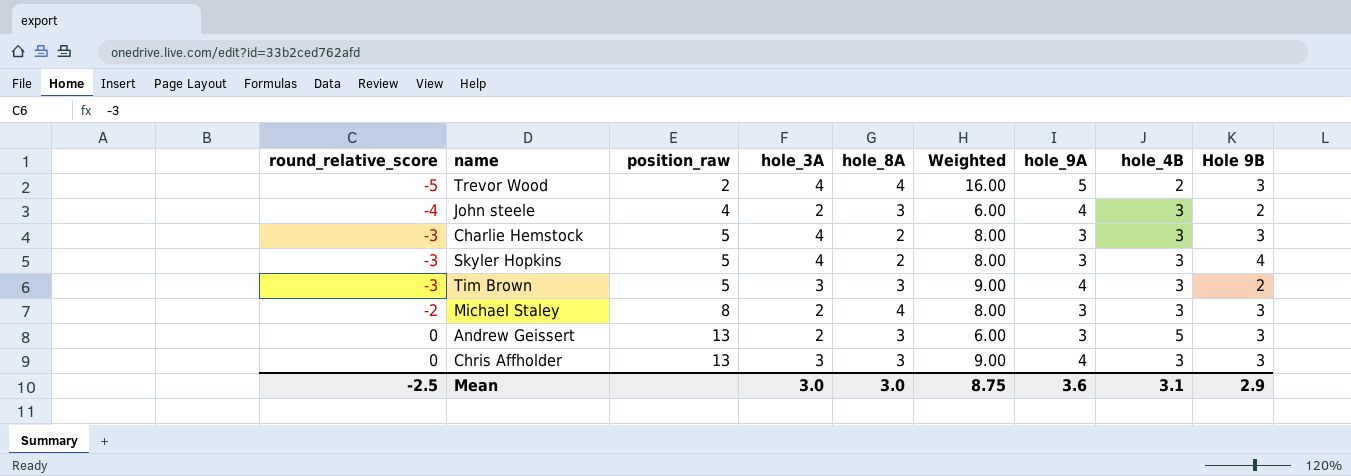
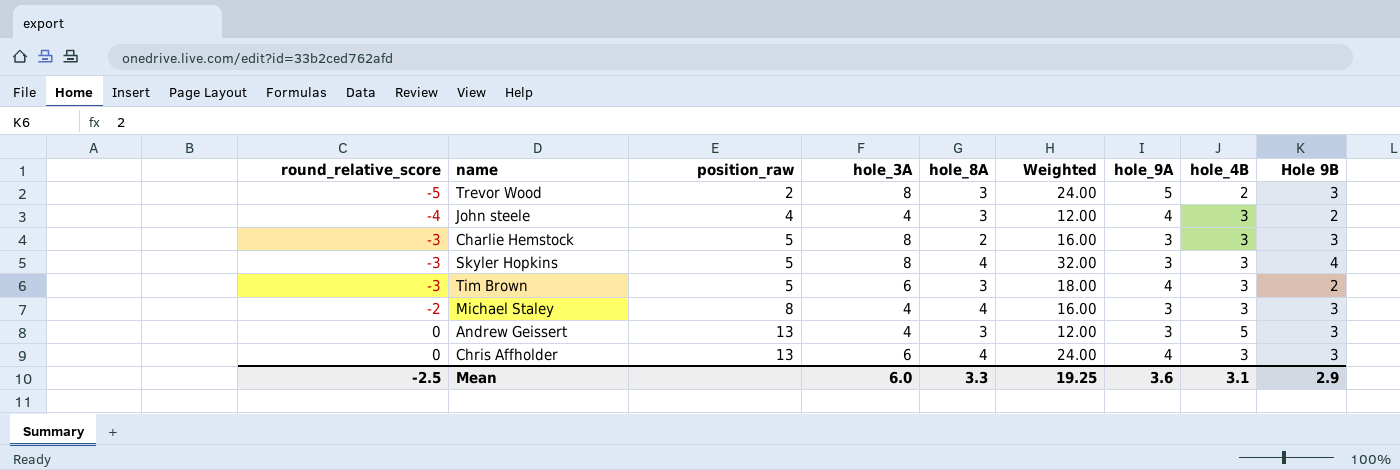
Trevor Wood | hole_3A: 4 -> 8
Trevor Wood | hole_8A: 4 -> 3
Trevor Wood | Weighted: 16.00 -> 24.00
John steele | hole_3A: 2 -> 4
John steele | Weighted: 6.00 -> 12.00
Charlie Hemstock | hole_3A: 4 -> 8
Charlie Hemstock | Weighted: 8.00 -> 16.00
Skyler Hopkins | hole_3A: 4 -> 8
Skyler Hopkins | hole_8A: 2 -> 4
Skyler Hopkins | Weighted: 8.00 -> 32.00
Tim Brown | hole_3A: 3 -> 6
Tim Brown | Weighted: 9.00 -> 18.00
Michael Staley | hole_3A: 2 -> 4
Michael Staley | Weighted: 8.00 -> 16.00
Andrew Geissert | hole_3A: 2 -> 4
Andrew Geissert | Weighted: 6.00 -> 12.00
Chris Affholder | hole_3A: 3 -> 6
Chris Affholder | hole_8A: 3 -> 4
Chris Affholder | Weighted: 9.00 -> 24.00
Mean | hole_3A: 3.0 -> 6.0
Mean | hole_8A: 3.0 -> 3.3
Mean | Weighted: 8.75 -> 19.25

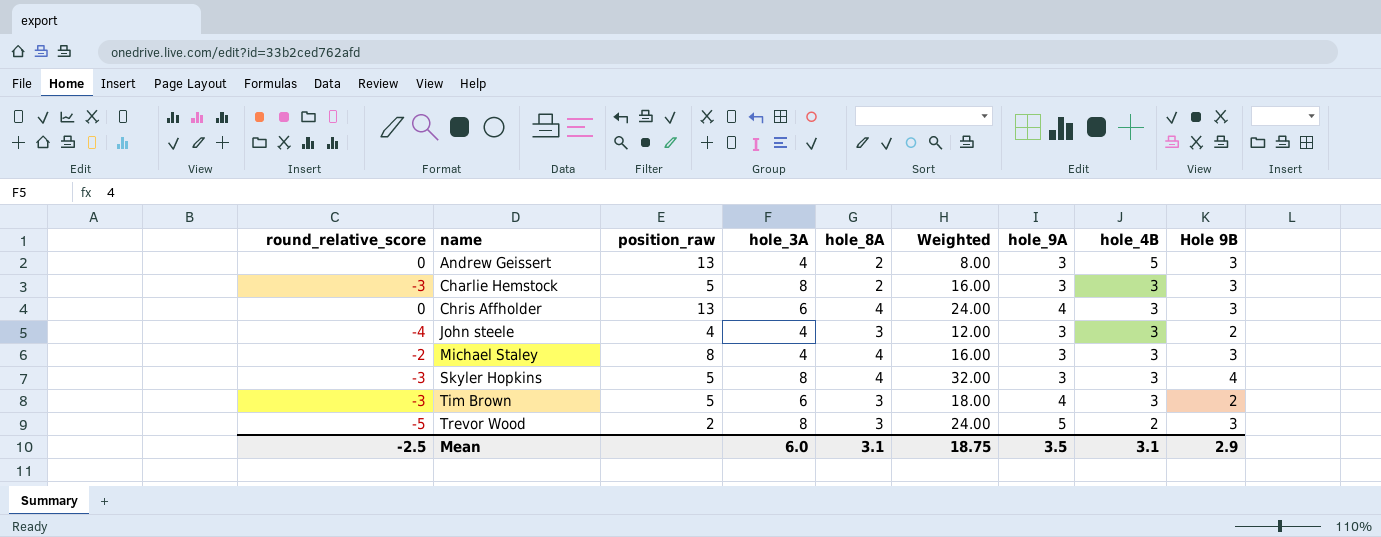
row order: round_relative_score ascending -> name ascending
Andrew Geissert | hole_8A: 3 -> 2
Andrew Geissert | Weighted: 12.00 -> 8.00
John steele | hole_9A: 4 -> 3
Mean | hole_8A: 3.3 -> 3.1
Mean | Weighted: 19.25 -> 18.75
Mean | hole_9A: 3.6 -> 3.5

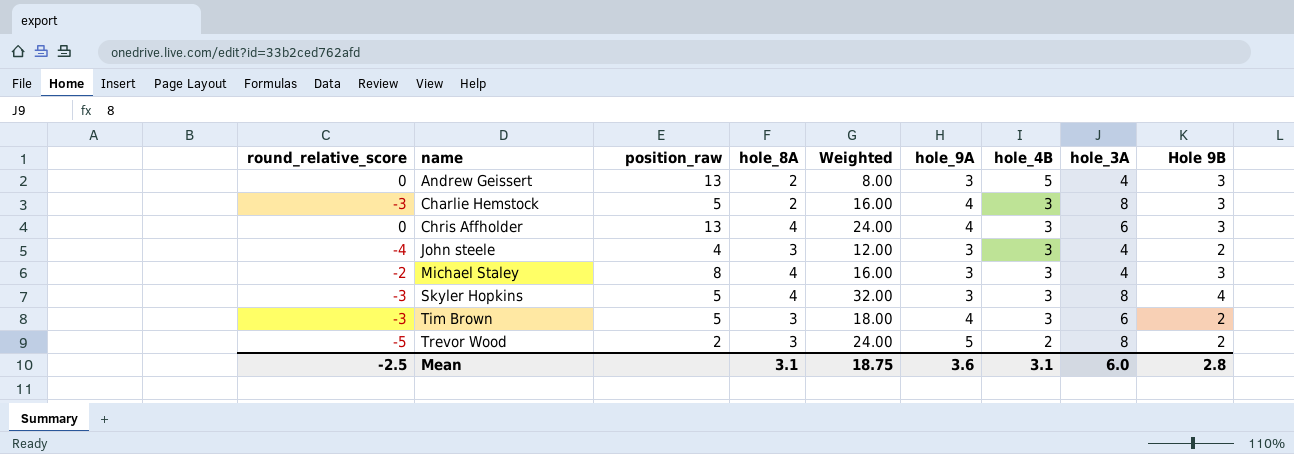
column hole_3A | position: 4 -> 8
Charlie Hemstock | hole_9A: 3 -> 4
Trevor Wood | Hole 9B: 3 -> 2
Mean | hole_9A: 3.5 -> 3.6
Mean | Hole 9B: 2.9 -> 2.8

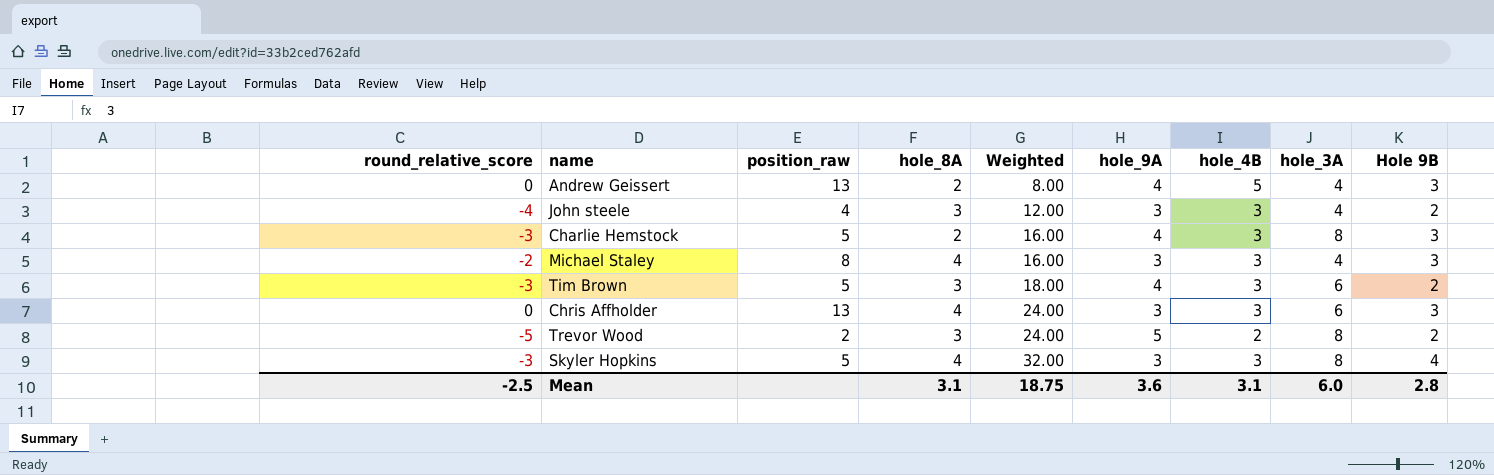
row order: name ascending -> Weighted ascending
Andrew Geissert | hole_9A: 3 -> 4
Chris Affholder | hole_9A: 4 -> 3

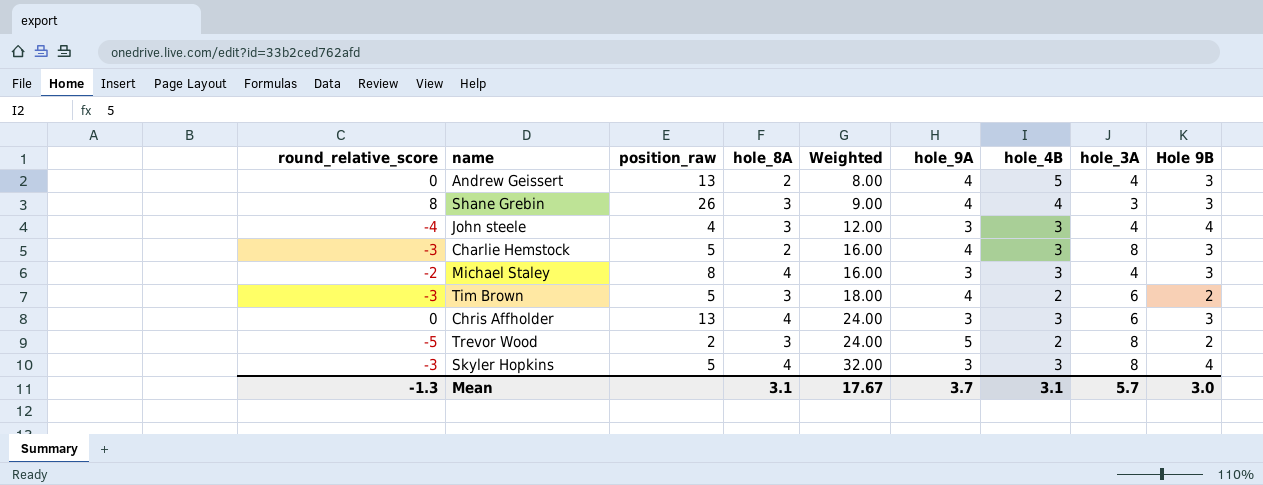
row Shane Grebin: none -> 8 | 26 | 3 | 9.00 | 4 | 4 | 3 | 3
John steele | Hole 9B: 2 -> 4
Tim Brown | hole_4B: 3 -> 2
Mean | round_relative_score: -2.5 -> -1.3
Mean | Weighted: 18.75 -> 17.67
Mean | hole_9A: 3.6 -> 3.7
Mean | hole_3A: 6.0 -> 5.7
Mean | Hole 9B: 2.8 -> 3.0

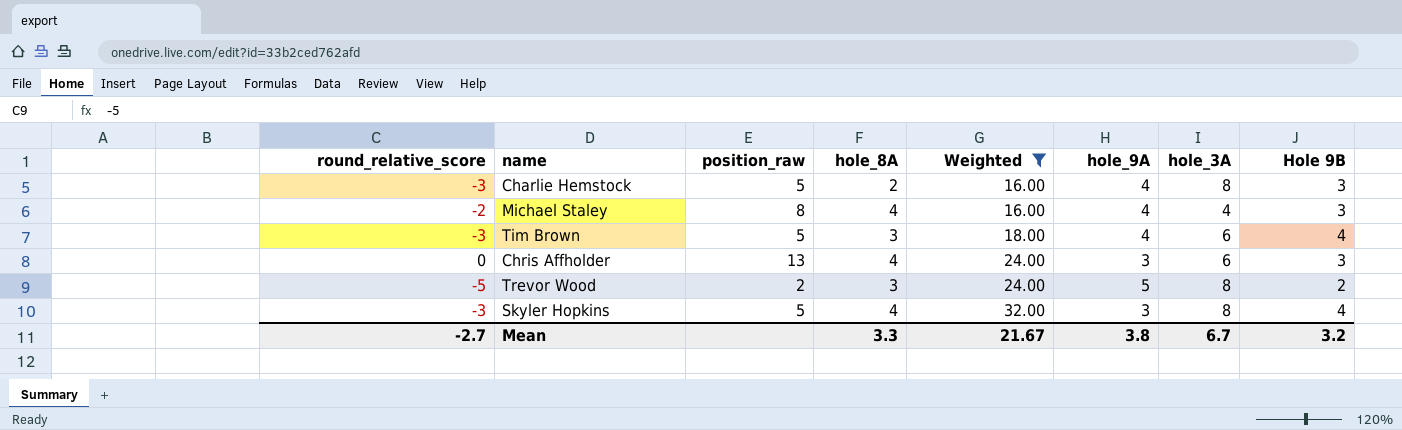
filter: none -> Weighted >= 16.00
column hole_4B | position: 7 -> none
Michael Staley | hole_9A: 3 -> 4
Tim Brown | Hole 9B: 2 -> 4
Mean | round_relative_score: -1.3 -> -2.7
Mean | hole_8A: 3.1 -> 3.3
Mean | Weighted: 17.67 -> 21.67
Mean | hole_9A: 3.7 -> 3.8
Mean | hole_3A: 5.7 -> 6.7
Mean | Hole 9B: 3.0 -> 3.2

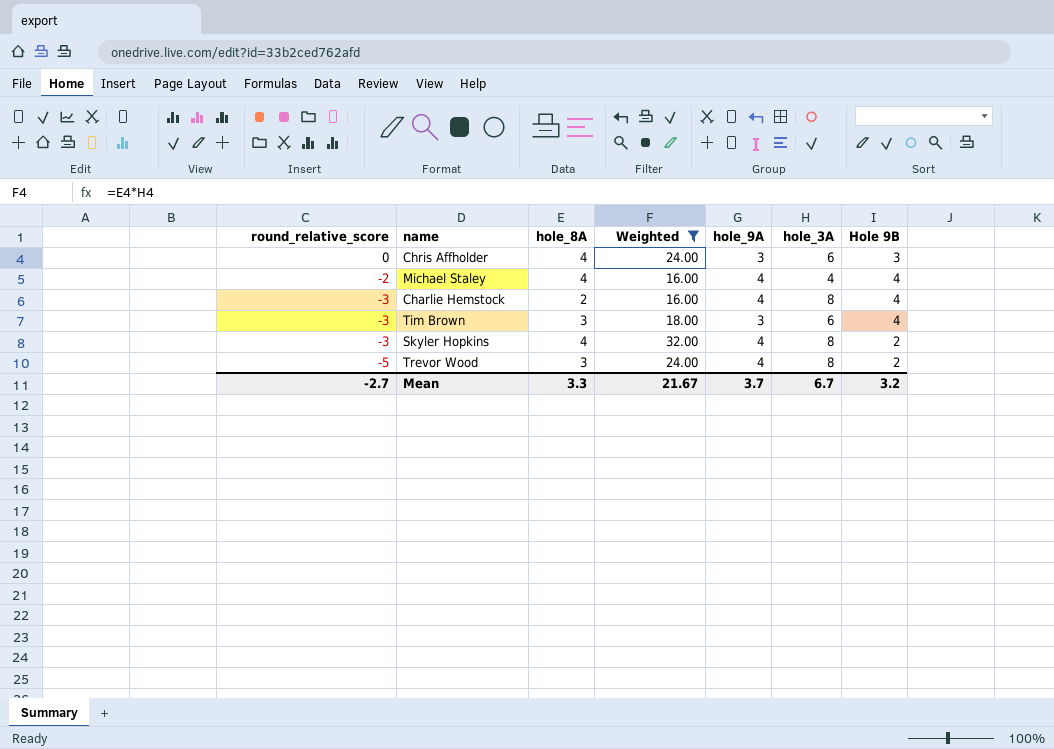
row order: Weighted ascending -> round_relative_score descending
column position_raw | position: 3 -> none
Michael Staley | Hole 9B: 3 -> 4
Charlie Hemstock | Hole 9B: 3 -> 4
Tim Brown | hole_9A: 4 -> 3
Skyler Hopkins | hole_9A: 3 -> 4
Skyler Hopkins | Hole 9B: 4 -> 2
Trevor Wood | hole_9A: 5 -> 4
Mean | hole_9A: 3.8 -> 3.7

